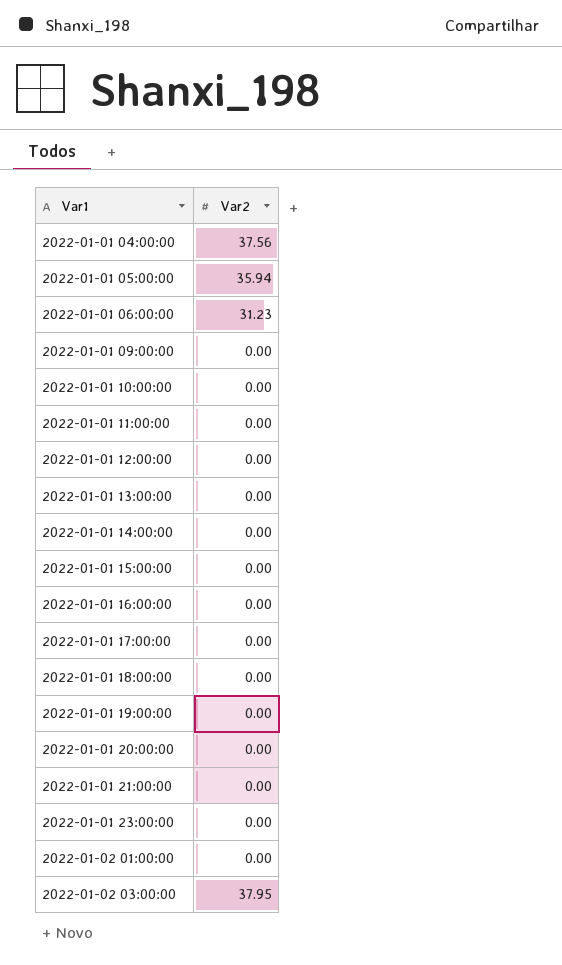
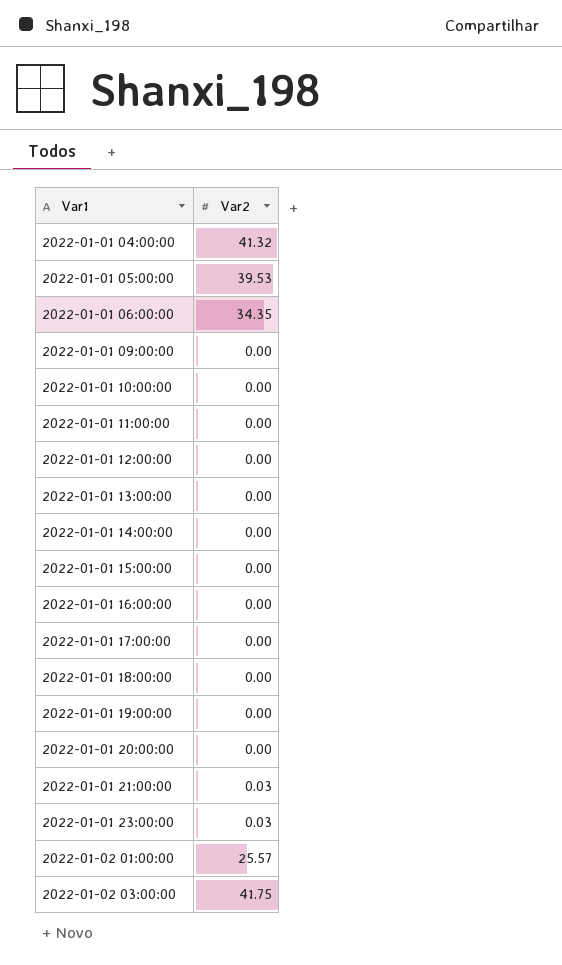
2022-01-01 04:00:00 | Var2: 37.56 -> 41.32
2022-01-01 05:00:00 | Var2: 35.94 -> 39.53
2022-01-01 06:00:00 | Var2: 31.23 -> 34.35
2022-01-01 21:00:00 | Var2: 0.00 -> 0.03
2022-01-01 23:00:00 | Var2: 0.00 -> 0.03
2022-01-02 01:00:00 | Var2: 0.00 -> 25.57
2022-01-02 03:00:00 | Var2: 37.95 -> 41.75

